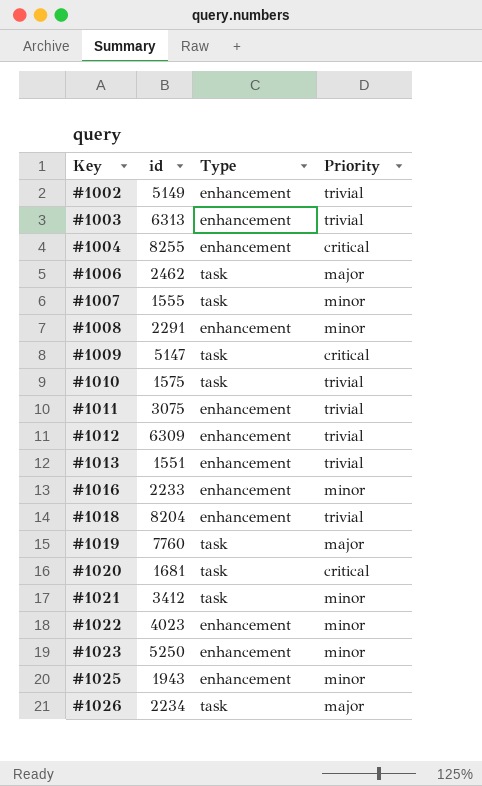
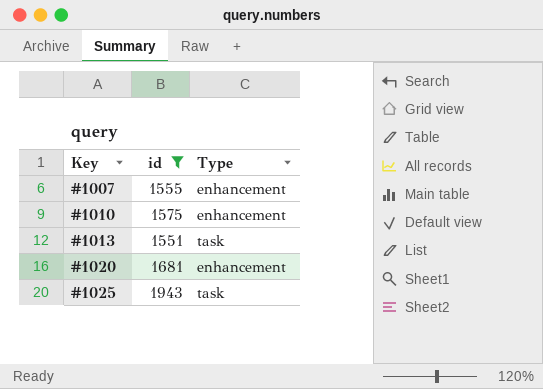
filter: none -> id <= 1943
column Priority | position: 4 -> none
#1007 | Type: task -> enhancement
#1010 | Type: task -> enhancement
#1013 | Type: enhancement -> task
#1020 | Type: task -> enhancement
#1025 | Type: enhancement -> task

